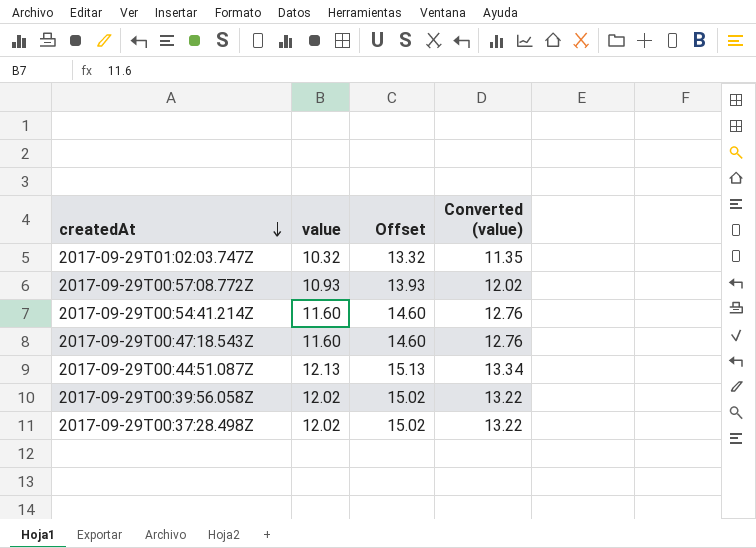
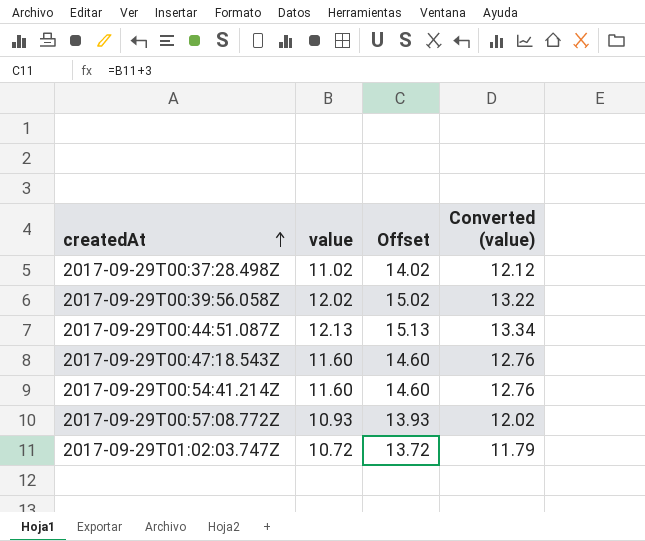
row order: createdAt descending -> createdAt ascending
2017-09-29T00:37:28.498Z | value: 12.02 -> 11.02
2017-09-29T00:37:28.498Z | Offset: 15.02 -> 14.02
2017-09-29T00:37:28.498Z | Converted (value): 13.22 -> 12.12
2017-09-29T01:02:03.747Z | value: 10.32 -> 10.72
2017-09-29T01:02:03.747Z | Offset: 13.32 -> 13.72
2017-09-29T01:02:03.747Z | Converted (value): 11.35 -> 11.79

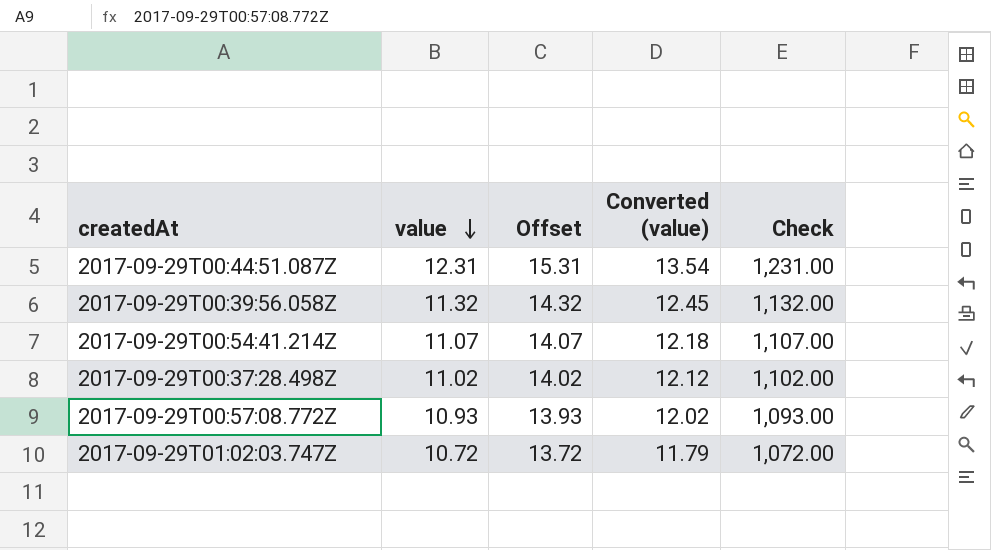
row order: createdAt ascending -> value descending
column Check | formula: none -> [value] * 100
row 2017-09-29T00:47:18.543Z: 11.60 | 14.60 | 12.76 -> none
2017-09-29T00:44:51.087Z | value: 12.13 -> 12.31
2017-09-29T00:44:51.087Z | Offset: 15.13 -> 15.31
2017-09-29T00:44:51.087Z | Converted (value): 13.34 -> 13.54
2017-09-29T00:39:56.058Z | value: 12.02 -> 11.32
2017-09-29T00:39:56.058Z | Offset: 15.02 -> 14.32
2017-09-29T00:39:56.058Z | Converted (value): 13.22 -> 12.45
2017-09-29T00:54:41.214Z | value: 11.60 -> 11.07
2017-09-29T00:54:41.214Z | Offset: 14.60 -> 14.07
2017-09-29T00:54:41.214Z | Converted (value): 12.76 -> 12.18

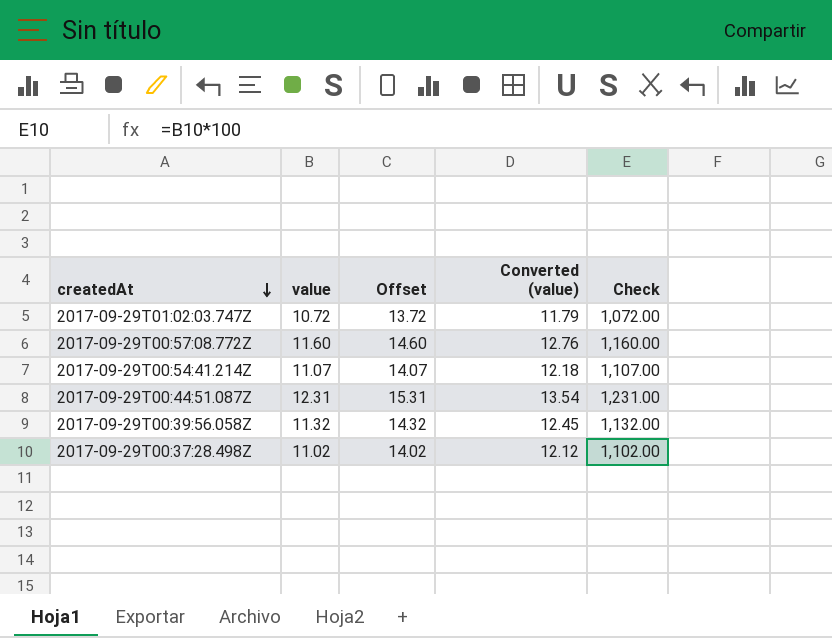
row order: value descending -> createdAt descending
2017-09-29T00:57:08.772Z | value: 10.93 -> 11.60
2017-09-29T00:57:08.772Z | Offset: 13.93 -> 14.60
2017-09-29T00:57:08.772Z | Converted (value): 12.02 -> 12.76
2017-09-29T00:57:08.772Z | Check: 1,093.00 -> 1,160.00

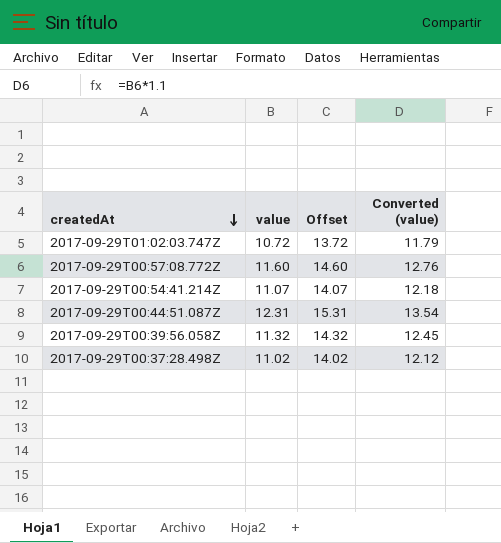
column Check | formula: [value] * 100 -> none

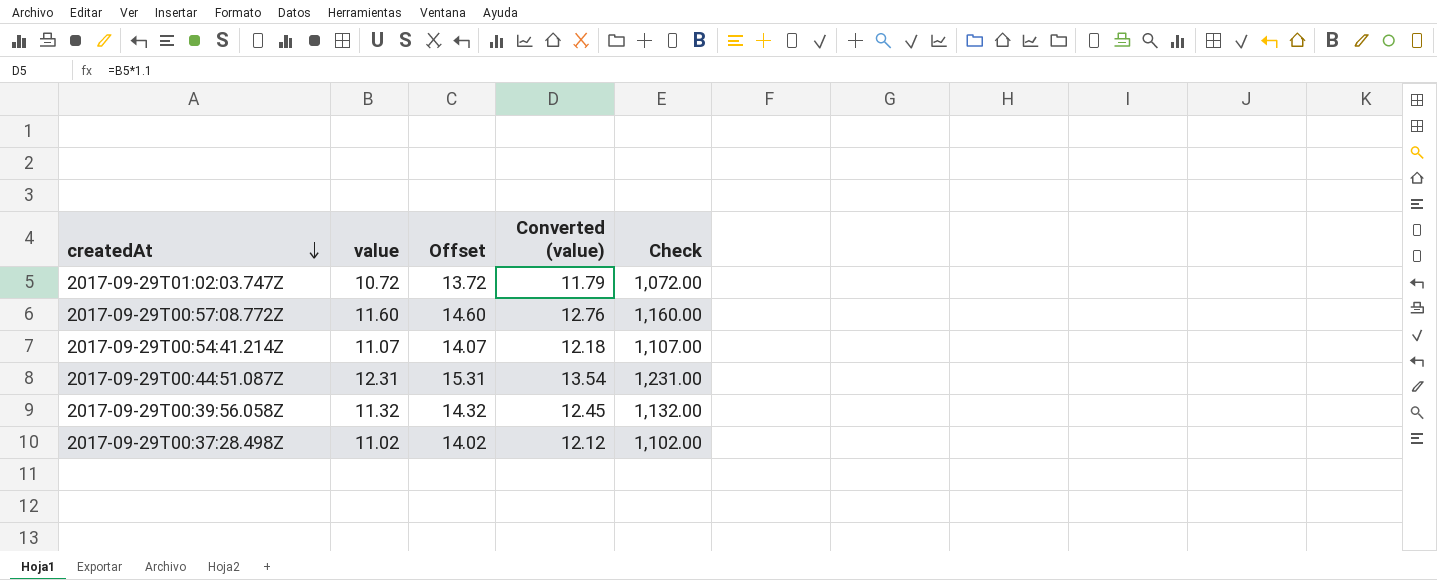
column Check | formula: none -> [value] * 100

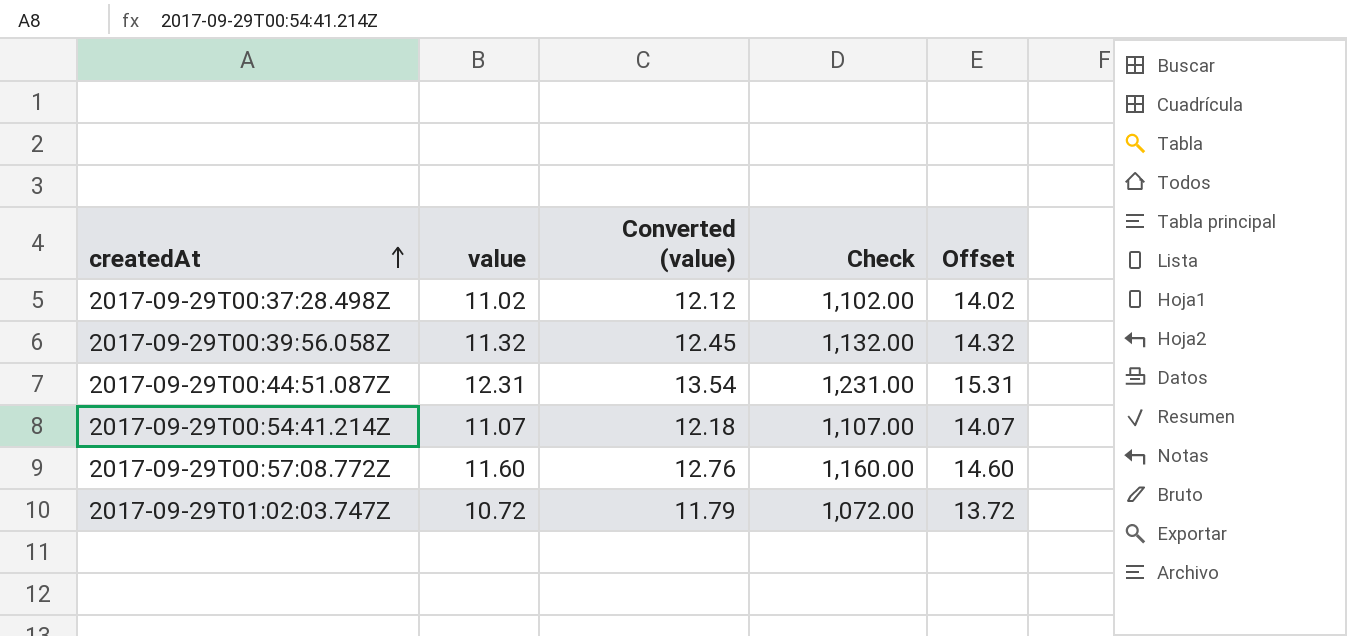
row order: createdAt descending -> createdAt ascending
column Offset | position: 3 -> 5

